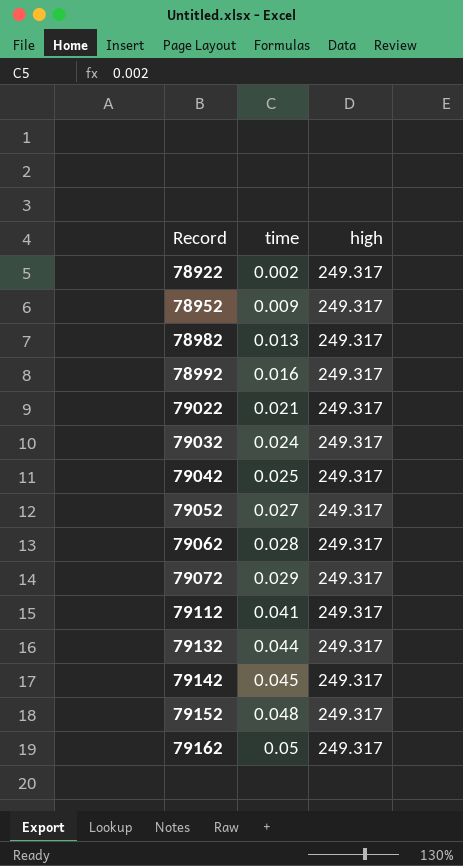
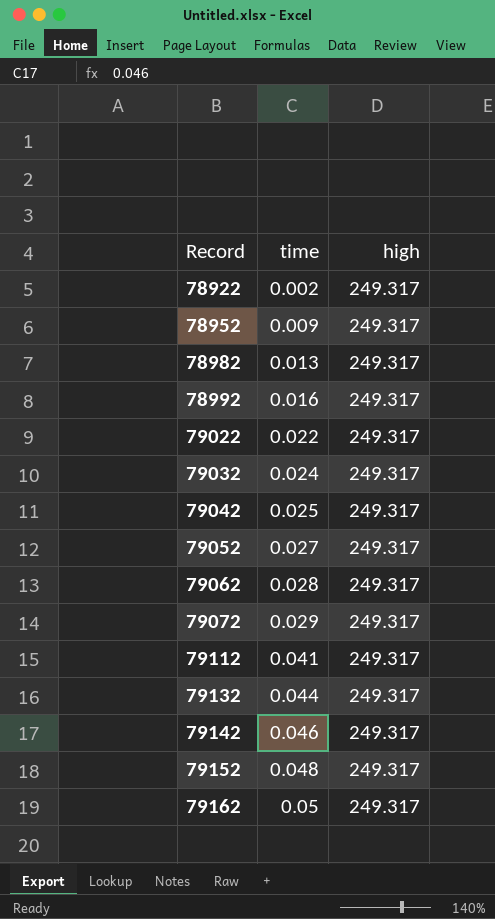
79022 | time: 0.021 -> 0.022
79142 | time: 0.045 -> 0.046

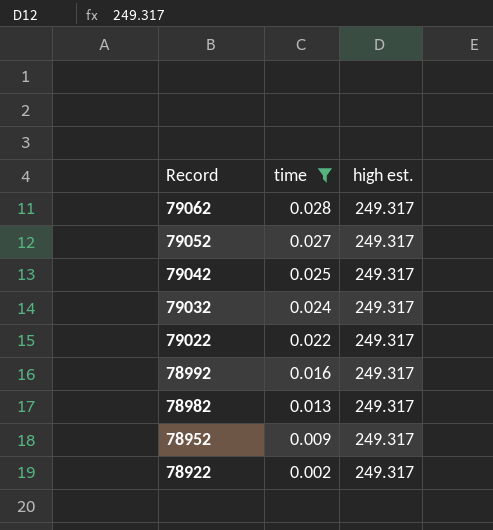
filter: none -> time <= 0.028
row order: Record ascending -> Record descending
column name: high -> high est.

